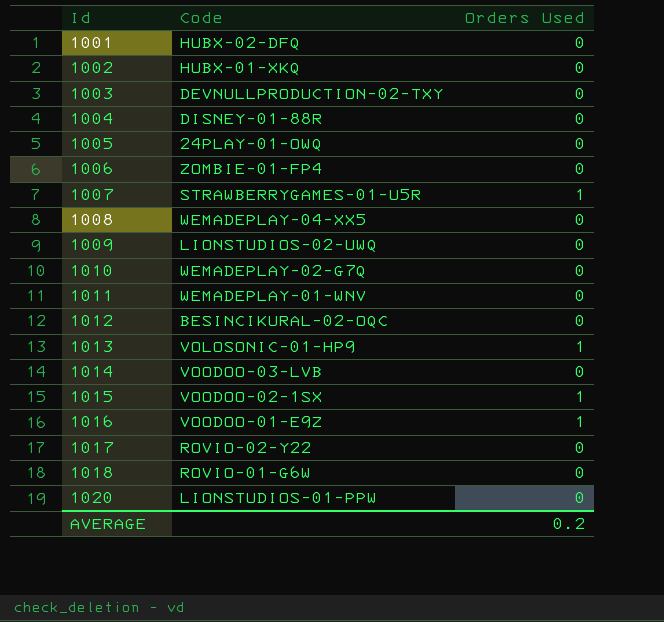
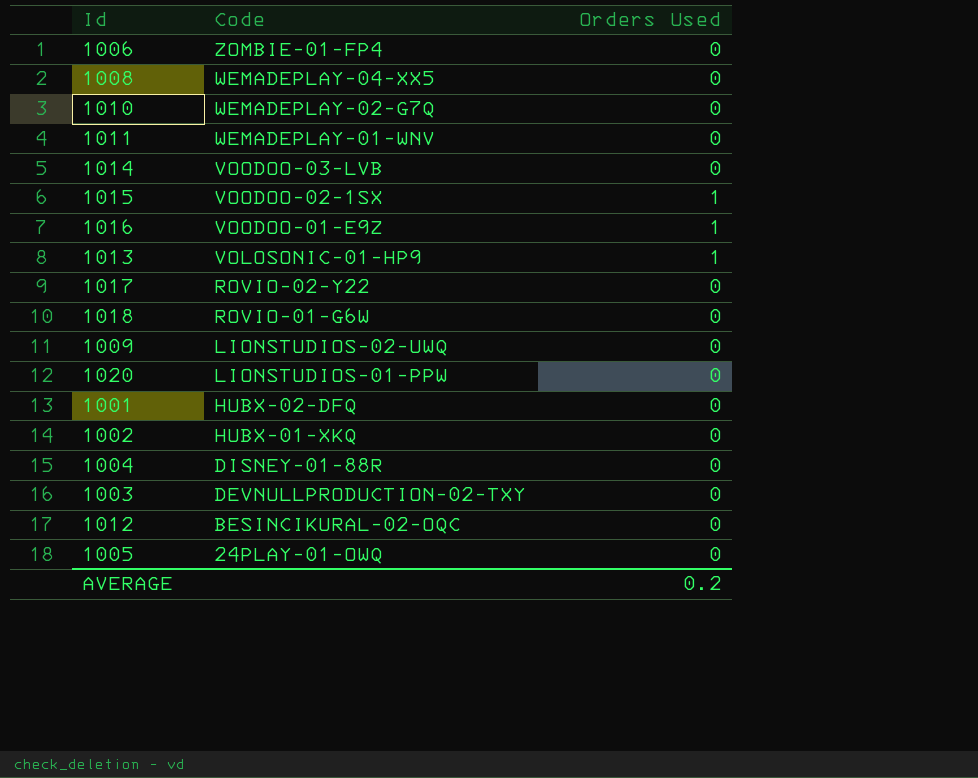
row order: Id ascending -> Code descending
row 1007: STRAWBERRYGAMES-01-U5R | 1 -> none

